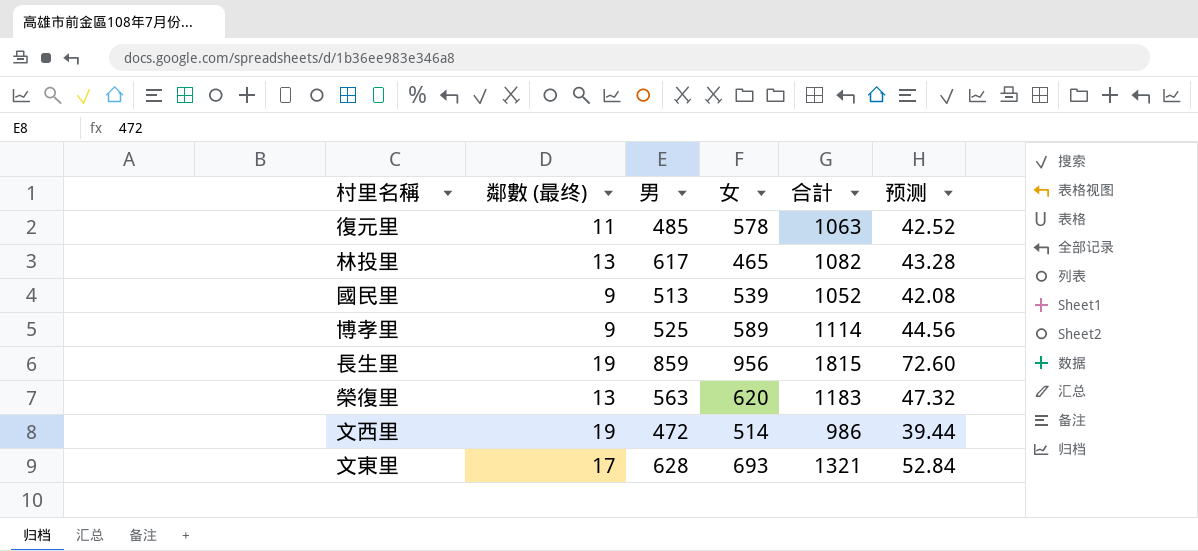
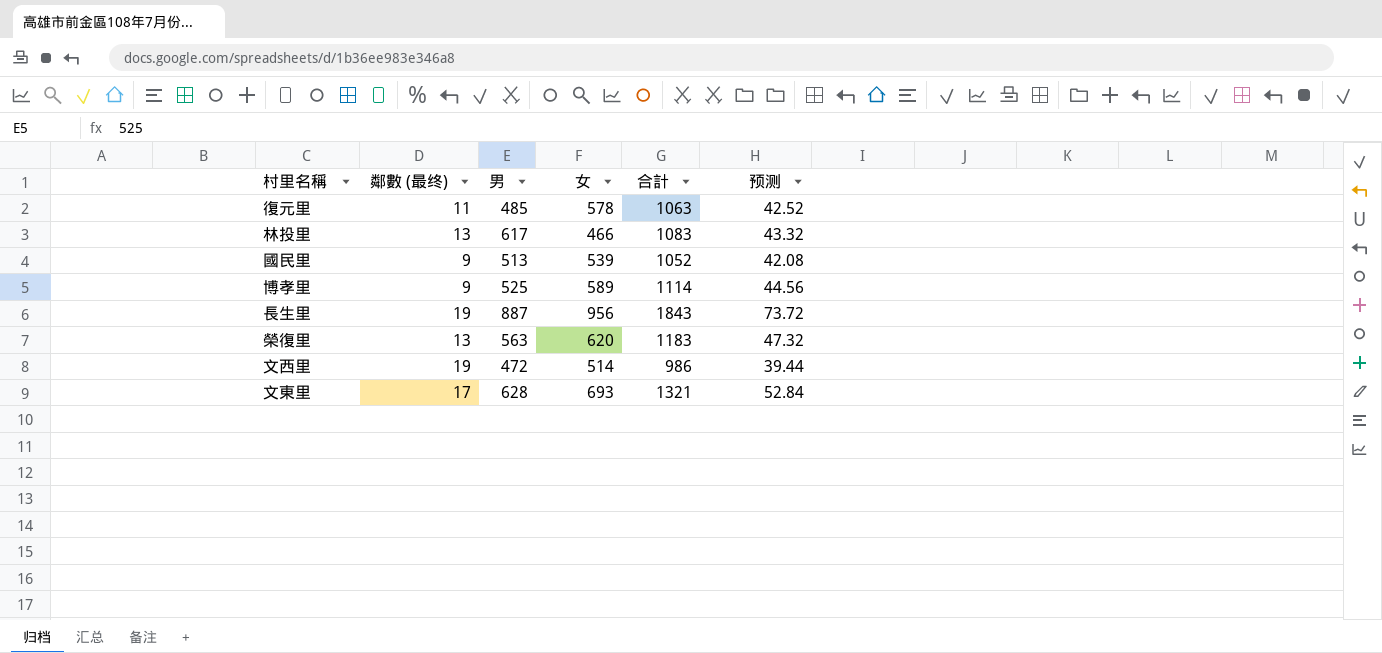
林投里 | 女: 465 -> 466
林投里 | 合計: 1082 -> 1083
林投里 | 预测: 43.28 -> 43.32
長生里 | 男: 859 -> 887
長生里 | 合計: 1815 -> 1843
長生里 | 预测: 72.60 -> 73.72

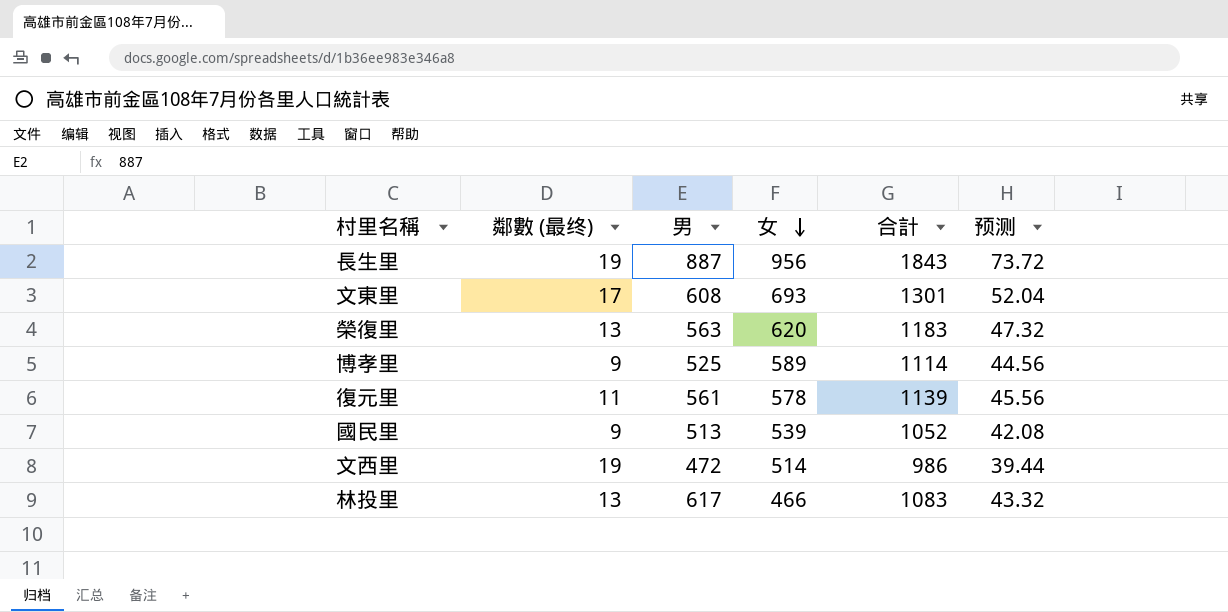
row order: none -> 女 descending
文東里 | 男: 628 -> 608
文東里 | 合計: 1321 -> 1301
文東里 | 预测: 52.84 -> 52.04
復元里 | 男: 485 -> 561
復元里 | 合計: 1063 -> 1139
復元里 | 预测: 42.52 -> 45.56

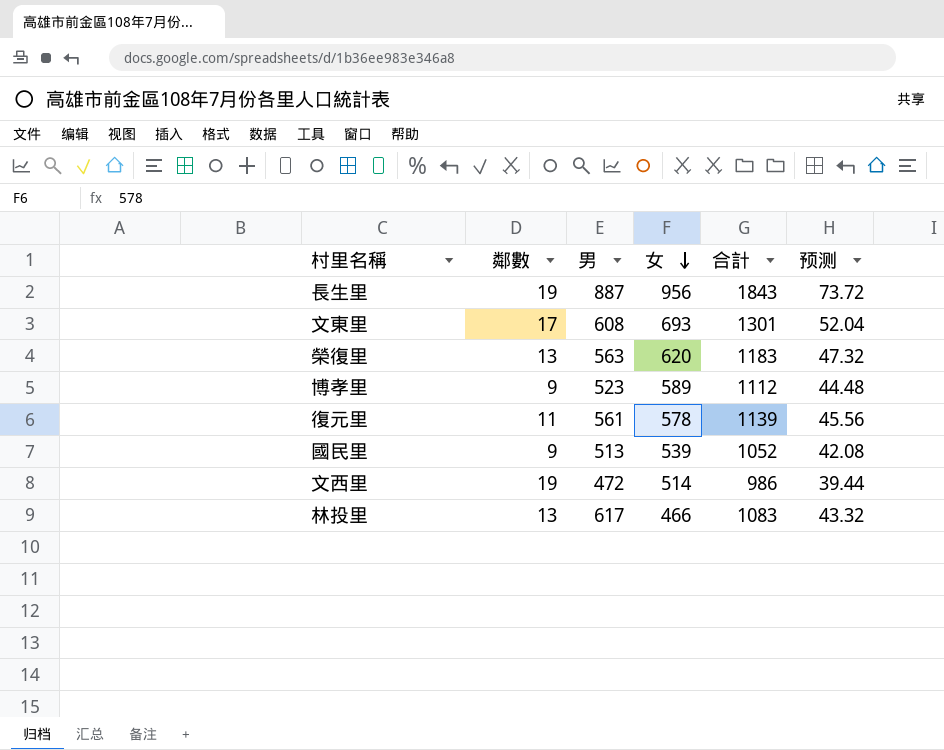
column name: 鄰數 (最终) -> 鄰數
博孝里 | 男: 525 -> 523
博孝里 | 合計: 1114 -> 1112
博孝里 | 预测: 44.56 -> 44.48

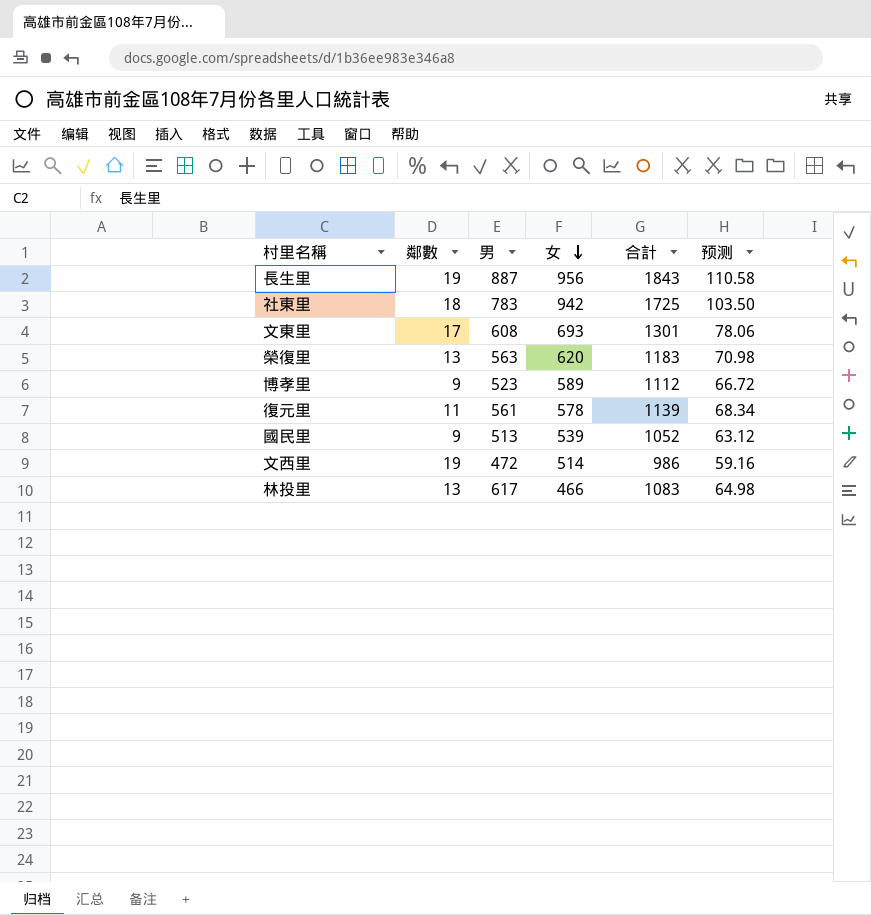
column 预测 | formula: [合計] * 0.04 -> [合計] * 0.06
row 社東里: none -> 18 | 783 | 942 | 1725 | 103.50

